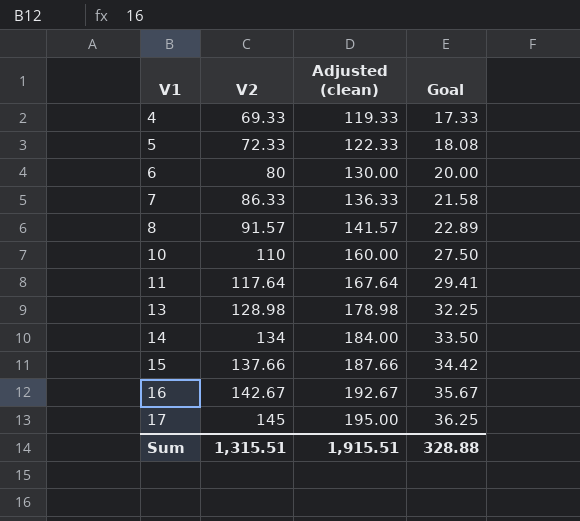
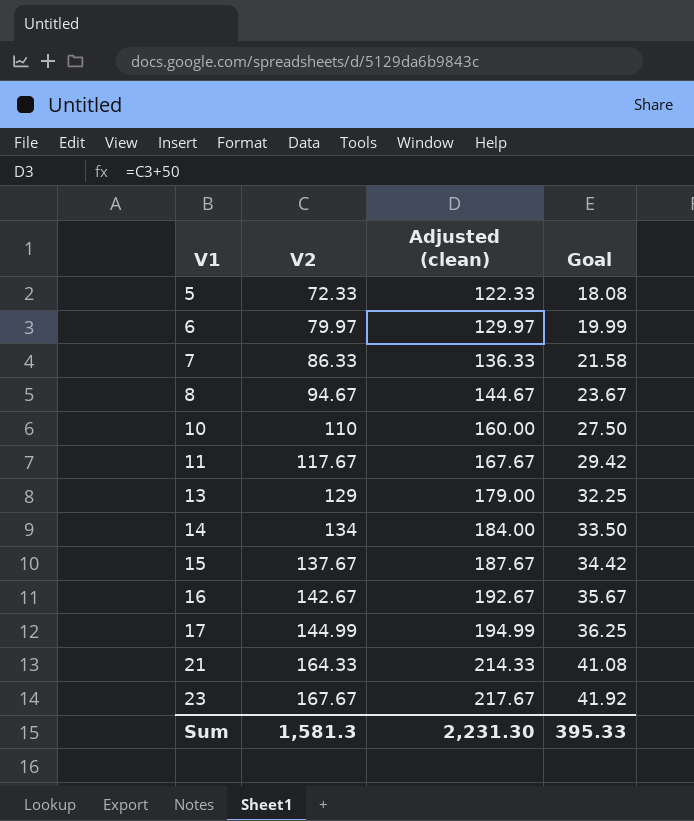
row 4: 69.33 | 119.33 | 17.33 -> none
6 | V2: 80 -> 79.97
6 | Adjusted (clean): 130.00 -> 129.97
6 | Goal: 20.00 -> 19.99
8 | V2: 91.57 -> 94.67
8 | Adjusted (clean): 141.57 -> 144.67
8 | Goal: 22.89 -> 23.67
11 | V2: 117.64 -> 117.67
11 | Adjusted (clean): 167.64 -> 167.67
11 | Goal: 29.41 -> 29.42
13 | V2: 128.98 -> 129
13 | Adjusted (clean): 178.98 -> 179.00
15 | V2: 137.66 -> 137.67
15 | Adjusted (clean): 187.66 -> 187.67
17 | V2: 145 -> 144.99
17 | Adjusted (clean): 195.00 -> 194.99
row 21: none -> 164.33 | 214.33 | 41.08
row 23: none -> 167.67 | 217.67 | 41.92
Sum | V2: 1,315.51 -> 1,581.3
Sum | Adjusted (clean): 1,915.51 -> 2,231.30
Sum | Goal: 328.88 -> 395.33

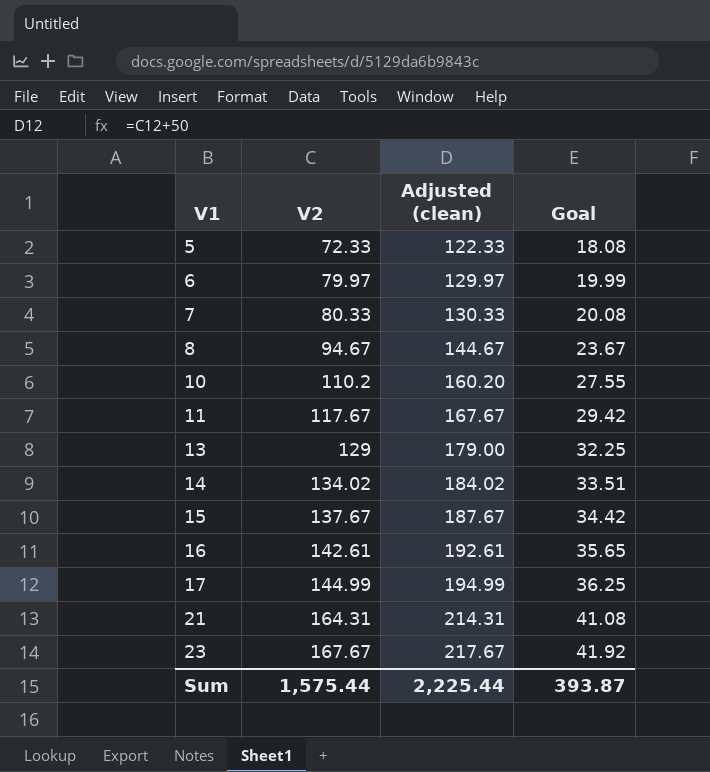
7 | V2: 86.33 -> 80.33
7 | Adjusted (clean): 136.33 -> 130.33
7 | Goal: 21.58 -> 20.08
10 | V2: 110 -> 110.2
10 | Adjusted (clean): 160.00 -> 160.20
10 | Goal: 27.50 -> 27.55
14 | V2: 134 -> 134.02
14 | Adjusted (clean): 184.00 -> 184.02
14 | Goal: 33.50 -> 33.51
16 | V2: 142.67 -> 142.61
16 | Adjusted (clean): 192.67 -> 192.61
16 | Goal: 35.67 -> 35.65
21 | V2: 164.33 -> 164.31
21 | Adjusted (clean): 214.33 -> 214.31
Sum | V2: 1,581.3 -> 1,575.44
Sum | Adjusted (clean): 2,231.30 -> 2,225.44
Sum | Goal: 395.33 -> 393.87

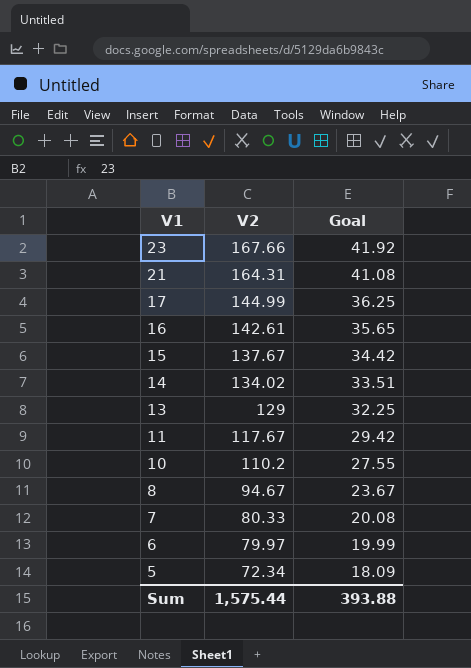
row order: V1 ascending -> V1 descending
column Adjusted (clean) | formula: [V2] + 50 -> none
23 | V2: 167.67 -> 167.66
5 | V2: 72.33 -> 72.34
5 | Goal: 18.08 -> 18.09
Sum | Goal: 393.87 -> 393.88

